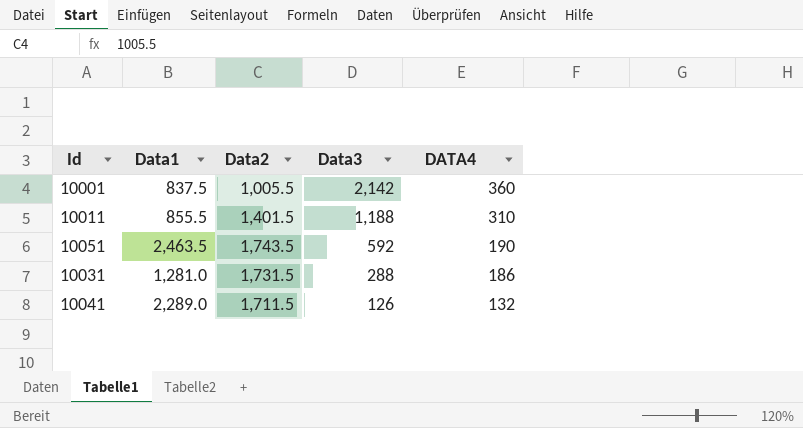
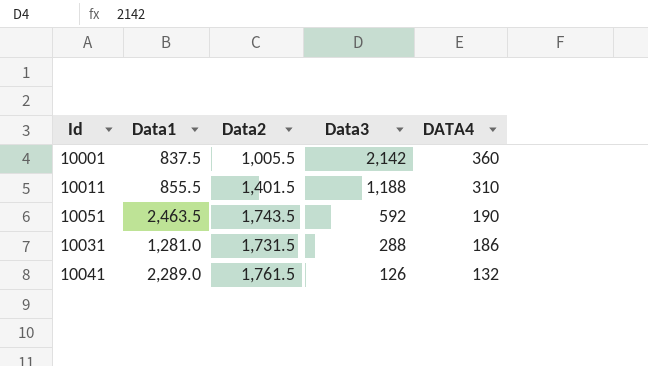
10041 | Data2: 1,711.5 -> 1,761.5

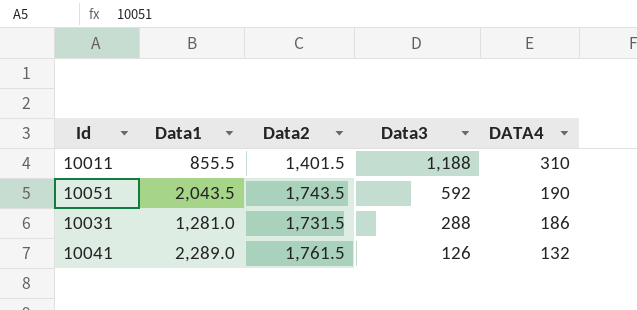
row 10001: 837.5 | 1,005.5 | 2,142 | 360 -> none
10051 | Data1: 2,463.5 -> 2,043.5

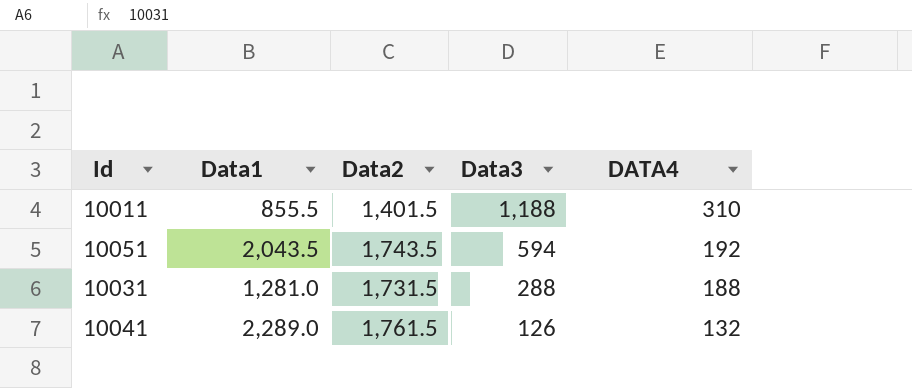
10051 | Data3: 592 -> 594
10051 | DATA4: 190 -> 192
10031 | DATA4: 186 -> 188

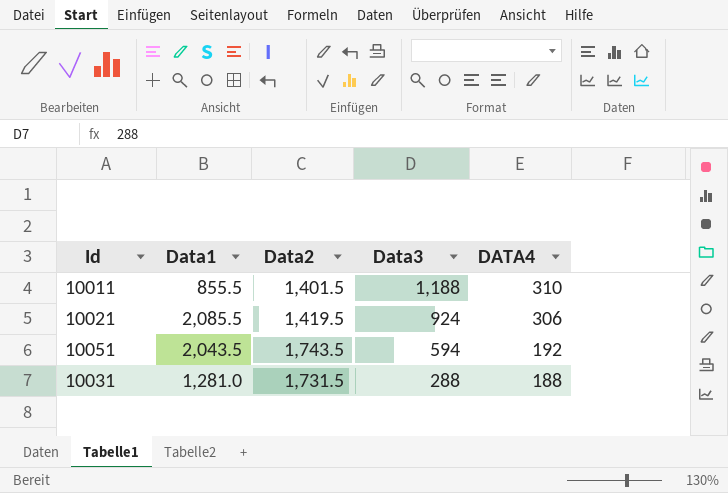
row 10041: 2,289.0 | 1,761.5 | 126 | 132 -> none
row 10021: none -> 2,085.5 | 1,419.5 | 924 | 306

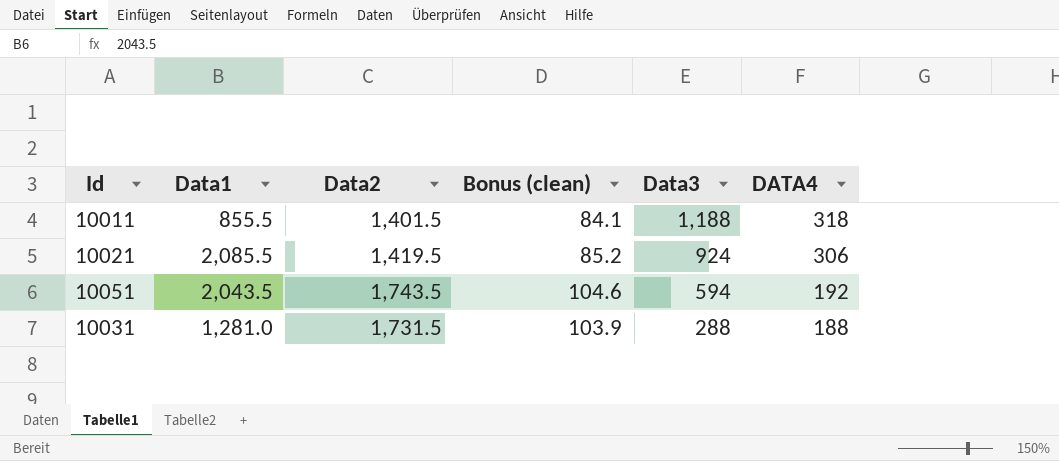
column Bonus (clean) | formula: none -> [Data2] * 0.06
10011 | DATA4: 310 -> 318

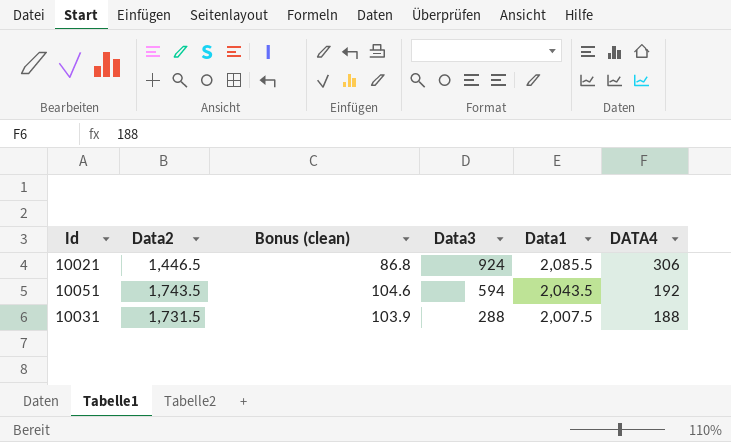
column Data1 | position: 2 -> 5
row 10011: 855.5 | 1,401.5 | 84.1 | 1,188 | 318 -> none
10021 | Data2: 1,419.5 -> 1,446.5
10021 | Bonus (clean): 85.2 -> 86.8
10031 | Data1: 1,281.0 -> 2,007.5

